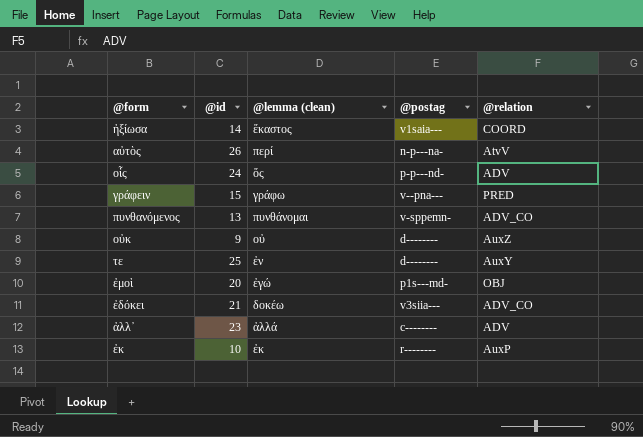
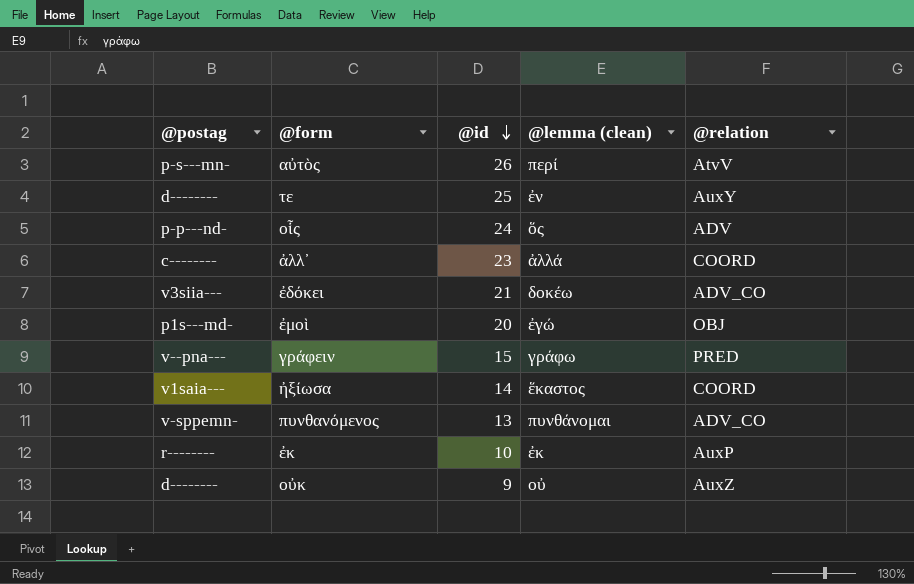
row order: none -> @id descending
column @postag | position: 4 -> 1
αὐτὸς | @postag: n-p---na- -> p-s---mn-
ἀλλ᾽ | @relation: ADV -> COORD

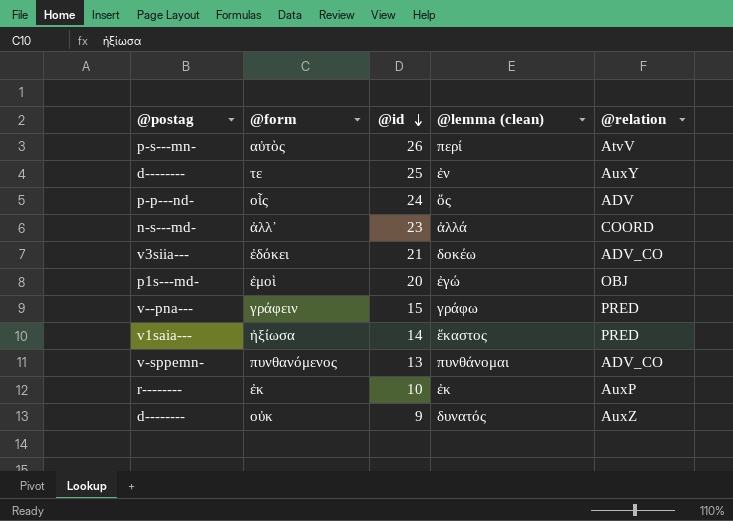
ἀλλ᾽ | @postag: c-------- -> n-s---md-
ἠξίωσα | @relation: COORD -> PRED
οὐκ | @lemma (clean): οὐ -> δυνατός

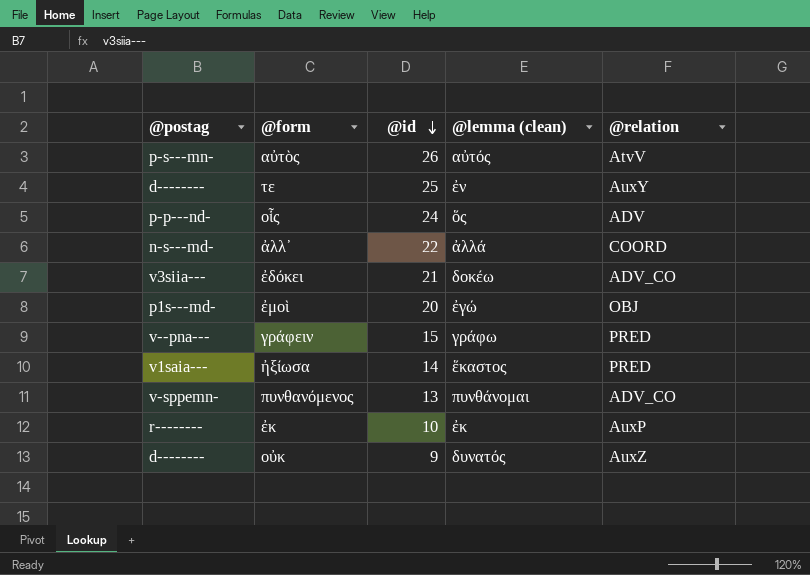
αὐτὸς | @lemma (clean): περί -> αὐτός
ἀλλ᾽ | @id: 23 -> 22

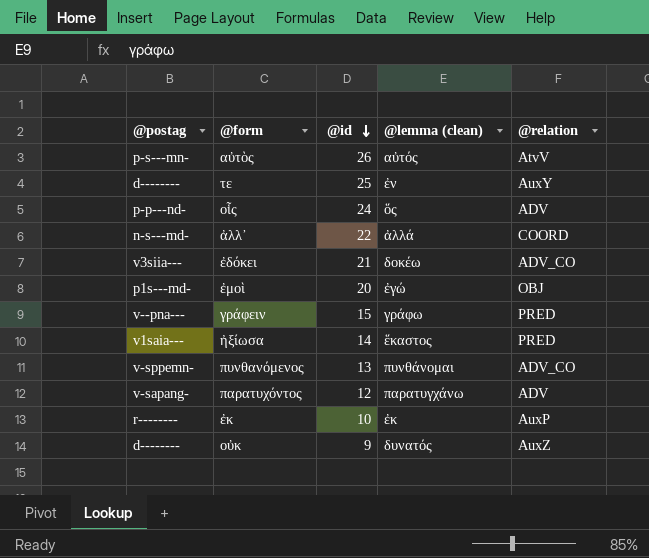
row παρατυχόντος: none -> v-sapang- | 12 | παρατυγχάνω | ADV

